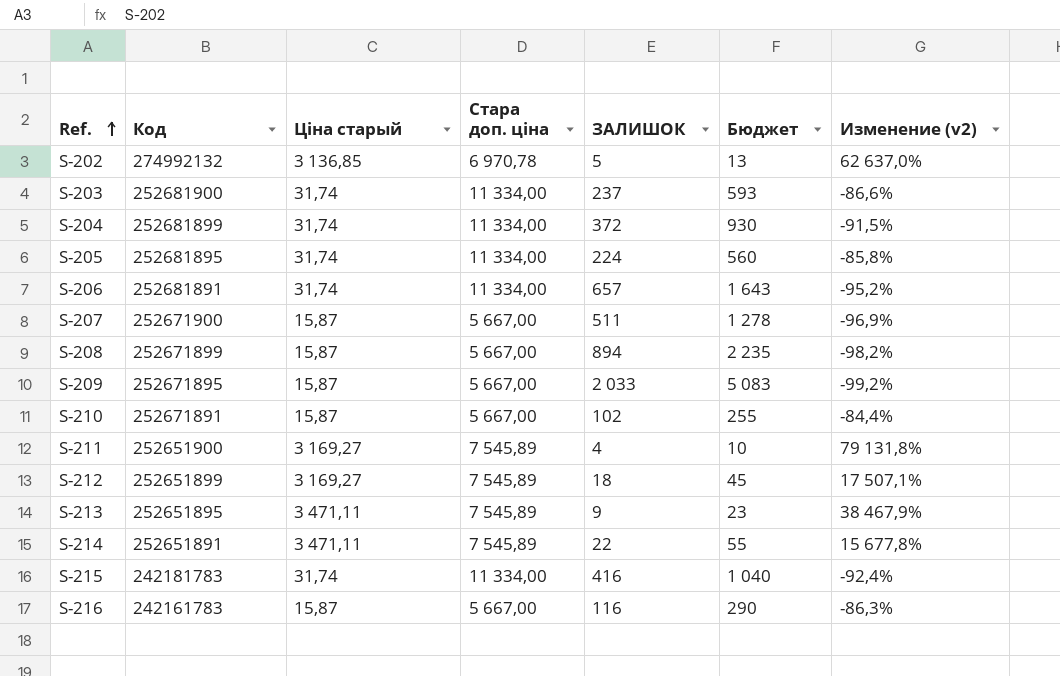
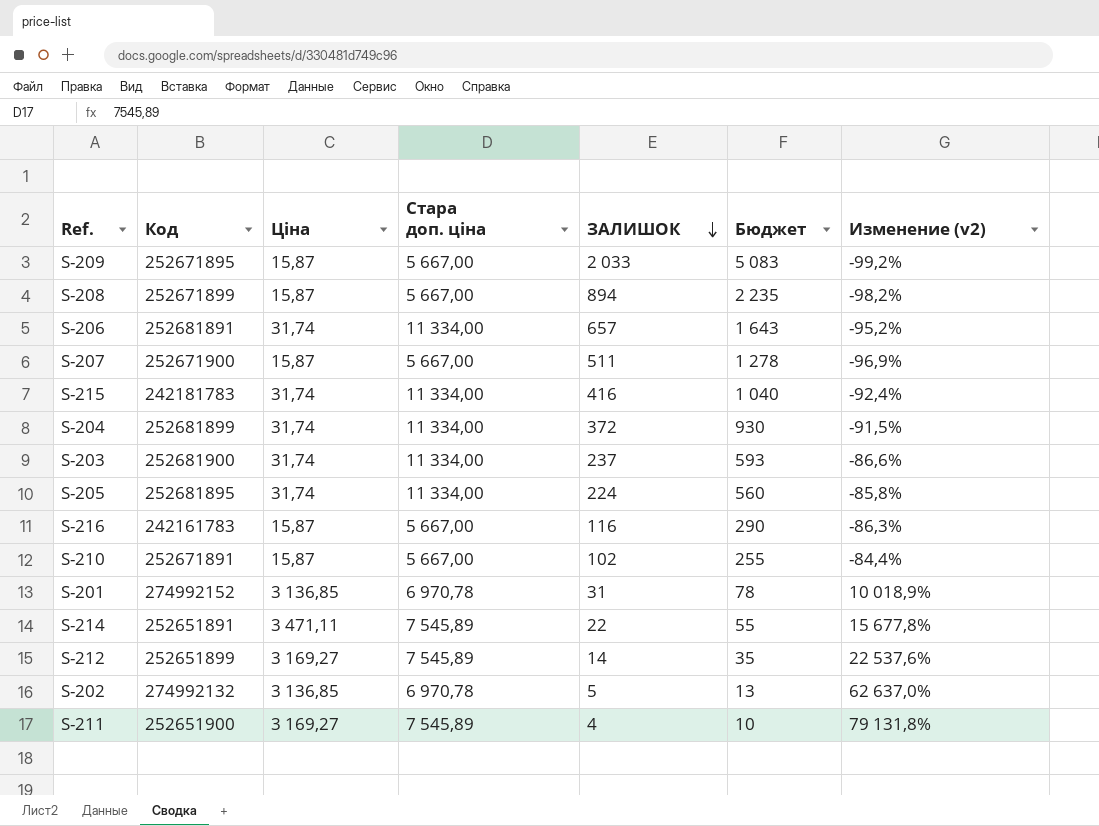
row order: Ref. ascending -> ЗАЛИШОК descending
column name: Ціна старый -> Ціна
row S-213: 252651895 | 3 471,11 | 7 545,89 | 9 | 23 | 38 467,9% -> none
row S-201: none -> 274992152 | 3 136,85 | 6 970,78 | 31 | 78 | 10 018,9%
S-212 | ЗАЛИШОК: 18 -> 14
S-212 | Бюджет: 45 -> 35
S-212 | Изменение (v2): 17 507,1% -> 22 537,6%

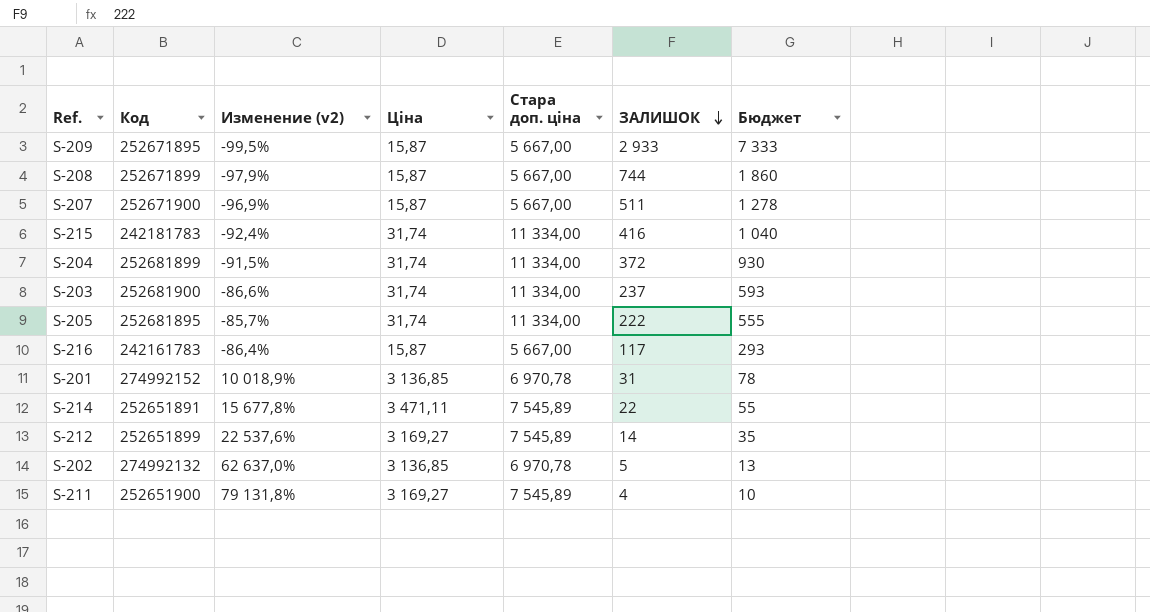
column Изменение (v2) | position: 7 -> 3
row S-206: 252681891 | 31,74 | 11 334,00 | 657 | 1 643 | -95,2% -> none
row S-210: 252671891 | 15,87 | 5 667,00 | 102 | 255 | -84,4% -> none
S-209 | Изменение (v2): -99,2% -> -99,5%
S-209 | ЗАЛИШОК: 2 033 -> 2 933
S-209 | Бюджет: 5 083 -> 7 333
S-208 | Изменение (v2): -98,2% -> -97,9%
S-208 | ЗАЛИШОК: 894 -> 744
S-208 | Бюджет: 2 235 -> 1 860
S-205 | Изменение (v2): -85,8% -> -85,7%
S-205 | ЗАЛИШОК: 224 -> 222
S-205 | Бюджет: 560 -> 555
S-216 | Изменение (v2): -86,3% -> -86,4%
S-216 | ЗАЛИШОК: 116 -> 117
S-216 | Бюджет: 290 -> 293

